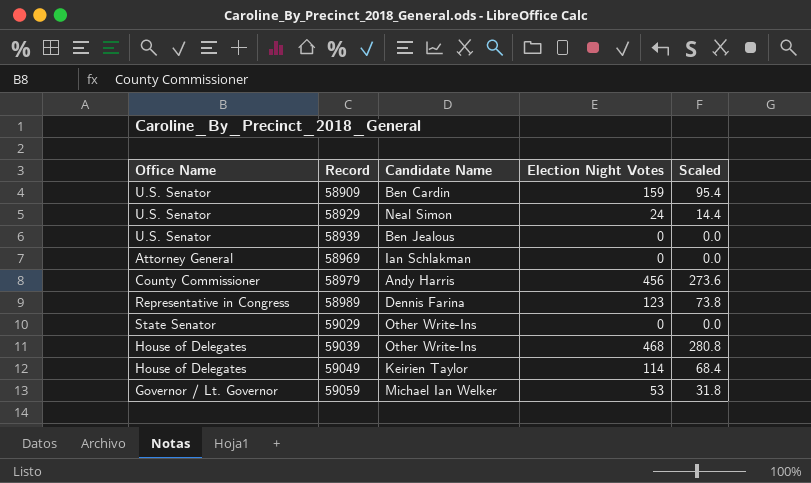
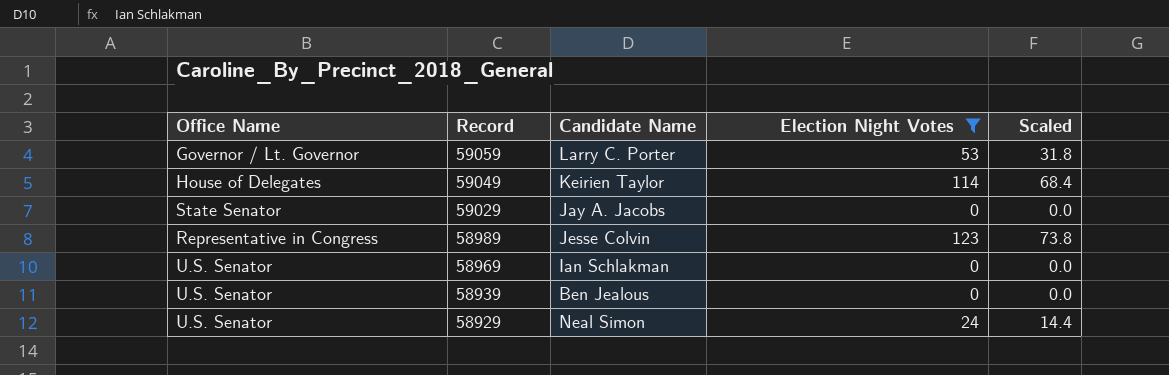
filter: none -> Election Night Votes <= 123
row order: Record ascending -> Record descending
59059 | Candidate Name: Michael Ian Welker -> Larry C. Porter
59029 | Candidate Name: Other Write-Ins -> Jay A. Jacobs
58989 | Candidate Name: Dennis Farina -> Jesse Colvin
58969 | Office Name: Attorney General -> U.S. Senator

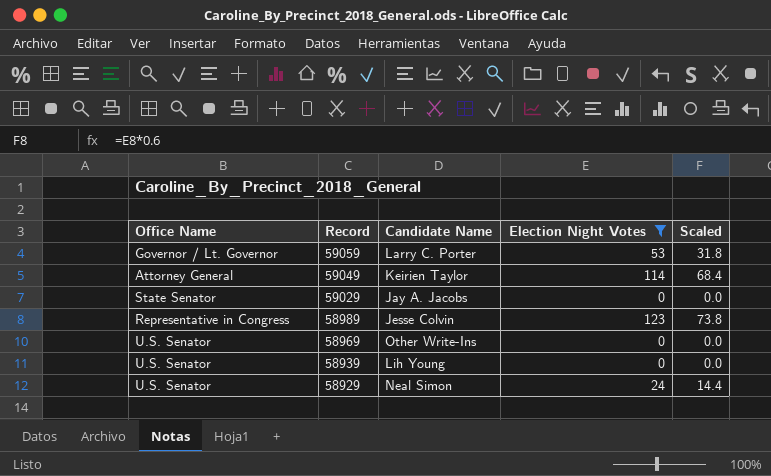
59049 | Office Name: House of Delegates -> Attorney General
58969 | Candidate Name: Ian Schlakman -> Other Write-Ins
58939 | Candidate Name: Ben Jealous -> Lih Young

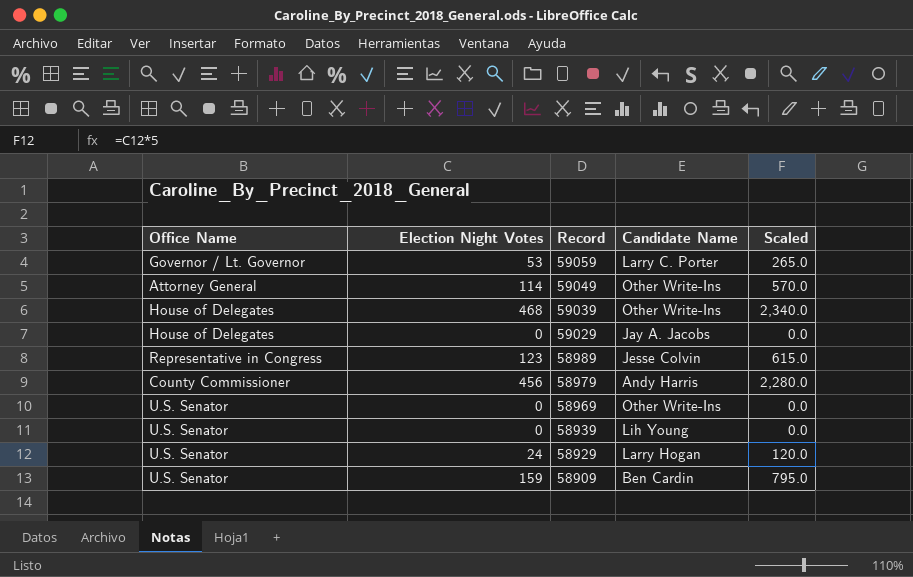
filter: Election Night Votes <= 123 -> none
column Election Night Votes | position: 4 -> 2
column Scaled | formula: [Election Night Votes] * 0.6 -> [Election Night Votes] * 5
59049 | Candidate Name: Keirien Taylor -> Other Write-Ins
59029 | Office Name: State Senator -> House of Delegates
58929 | Candidate Name: Neal Simon -> Larry Hogan

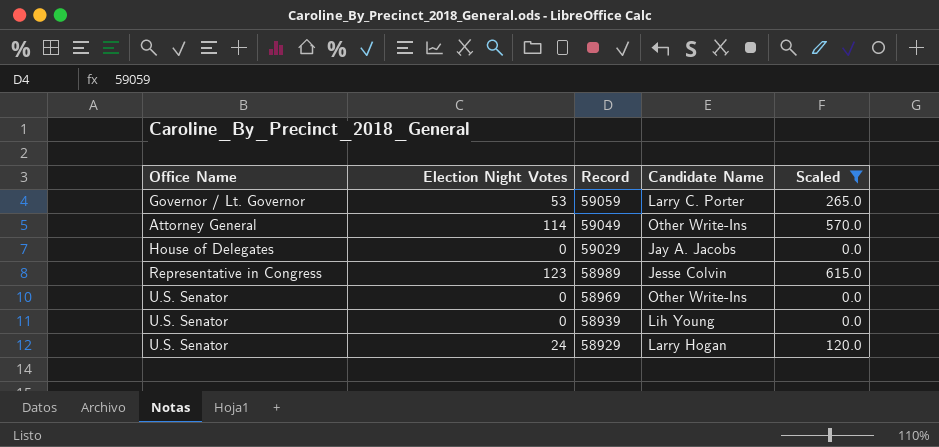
filter: none -> Scaled <= 615.0

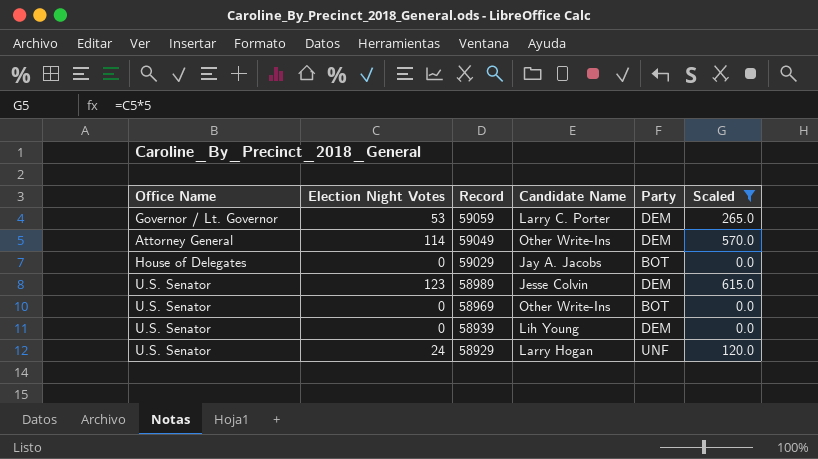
column Party | position: none -> 5
58989 | Office Name: Representative in Congress -> U.S. Senator

